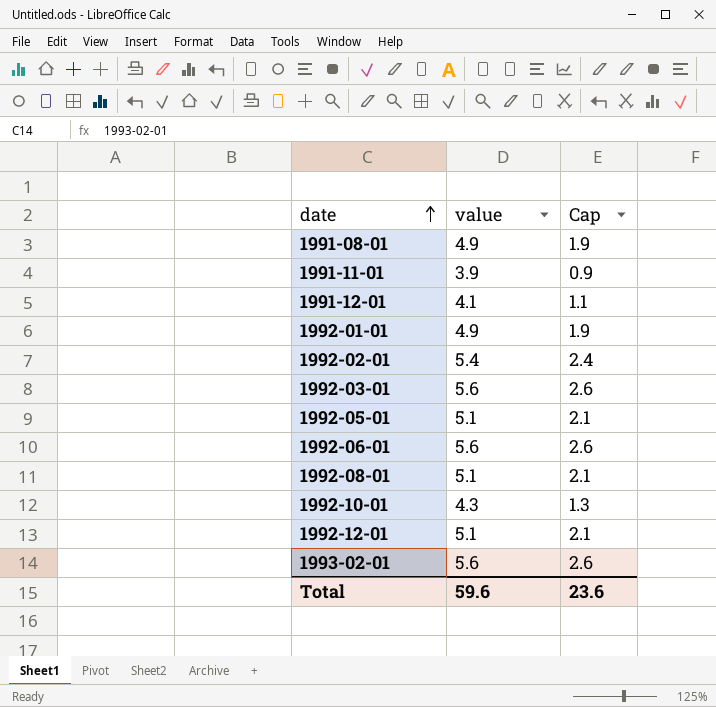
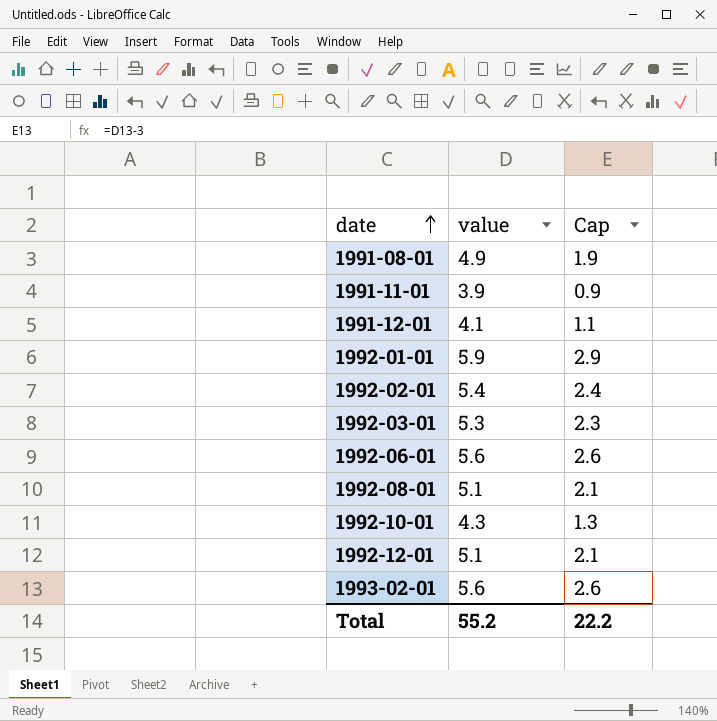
row 1992-05-01: 5.1 | 2.1 -> none
1992-01-01 | value: 4.9 -> 5.9
1992-01-01 | Cap: 1.9 -> 2.9
1992-03-01 | value: 5.6 -> 5.3
1992-03-01 | Cap: 2.6 -> 2.3
Total | value: 59.6 -> 55.2
Total | Cap: 23.6 -> 22.2

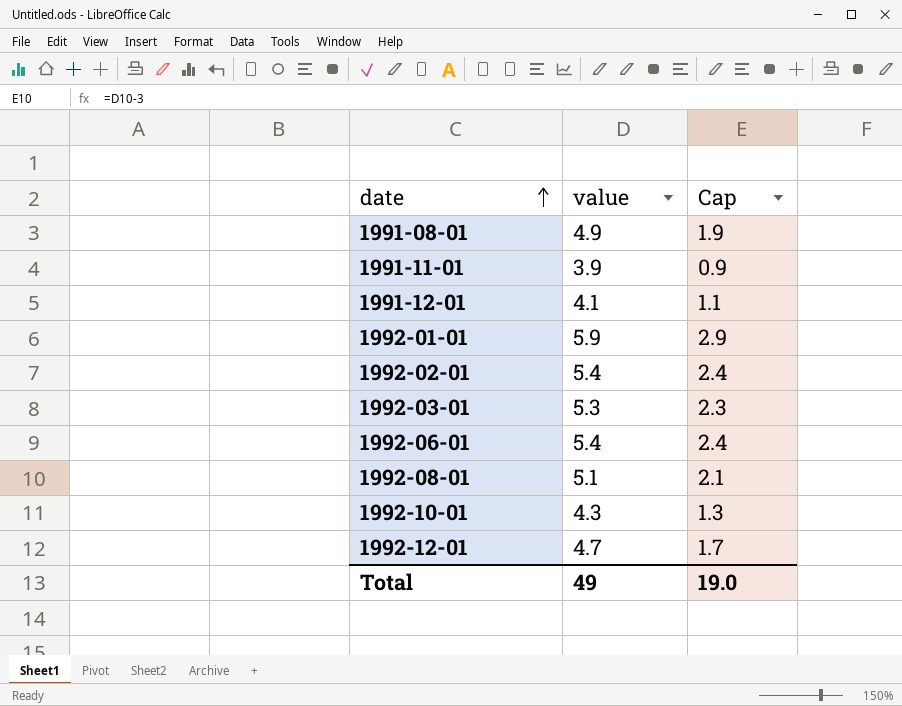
row 1993-02-01: 5.6 | 2.6 -> none
1992-06-01 | value: 5.6 -> 5.4
1992-06-01 | Cap: 2.6 -> 2.4
1992-12-01 | value: 5.1 -> 4.7
1992-12-01 | Cap: 2.1 -> 1.7
Total | value: 55.2 -> 49
Total | Cap: 22.2 -> 19.0

